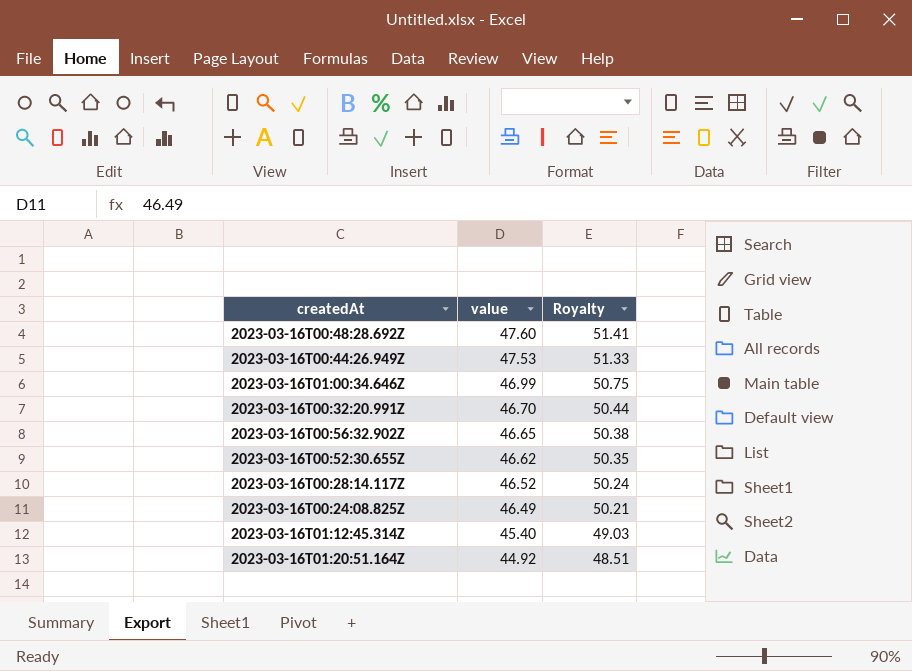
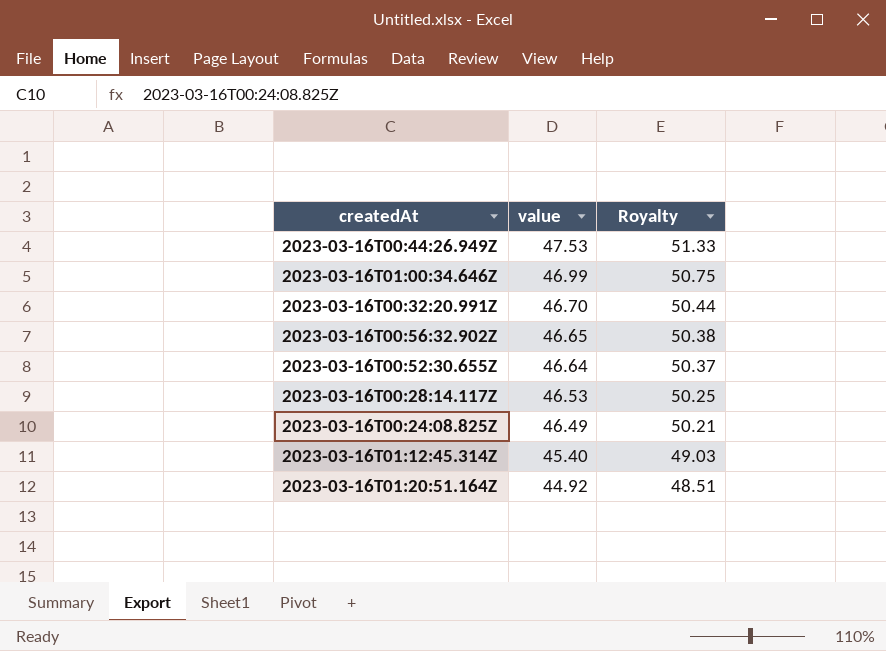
row 2023-03-16T00:48:28.692Z: 47.60 | 51.41 -> none
2023-03-16T00:52:30.655Z | value: 46.62 -> 46.64
2023-03-16T00:52:30.655Z | Royalty: 50.35 -> 50.37
2023-03-16T00:28:14.117Z | value: 46.52 -> 46.53
2023-03-16T00:28:14.117Z | Royalty: 50.24 -> 50.25

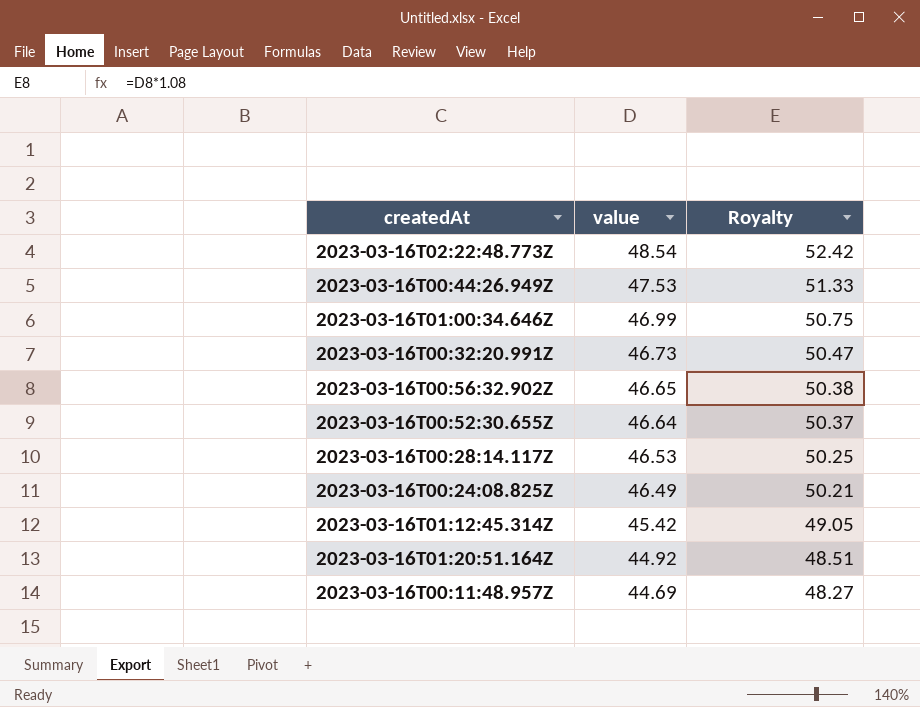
row 2023-03-16T02:22:48.773Z: none -> 48.54 | 52.42
2023-03-16T00:32:20.991Z | value: 46.70 -> 46.73
2023-03-16T00:32:20.991Z | Royalty: 50.44 -> 50.47
2023-03-16T01:12:45.314Z | value: 45.40 -> 45.42
2023-03-16T01:12:45.314Z | Royalty: 49.03 -> 49.05
row 2023-03-16T00:11:48.957Z: none -> 44.69 | 48.27

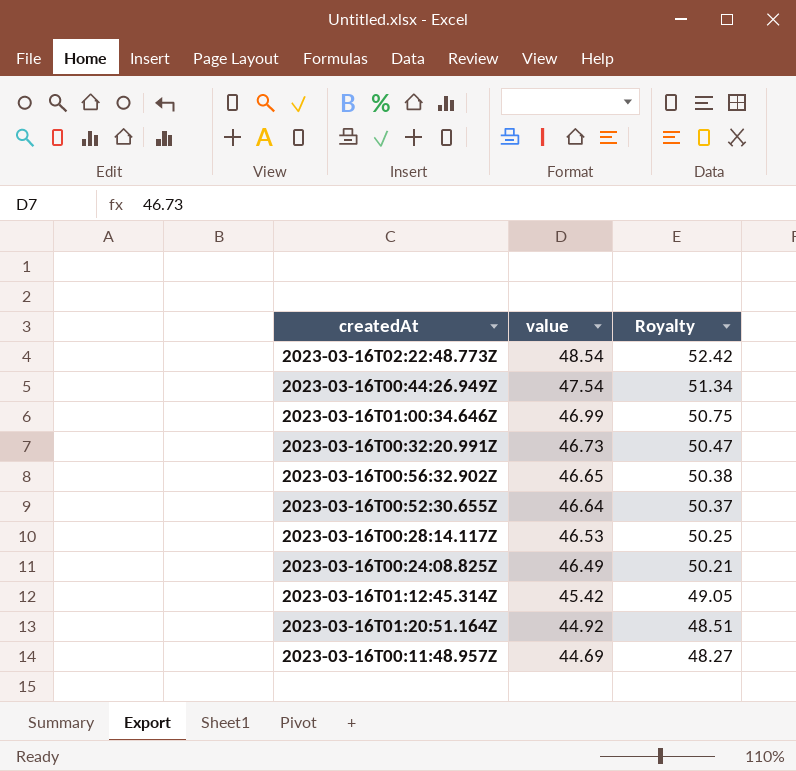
2023-03-16T00:44:26.949Z | value: 47.53 -> 47.54
2023-03-16T00:44:26.949Z | Royalty: 51.33 -> 51.34

